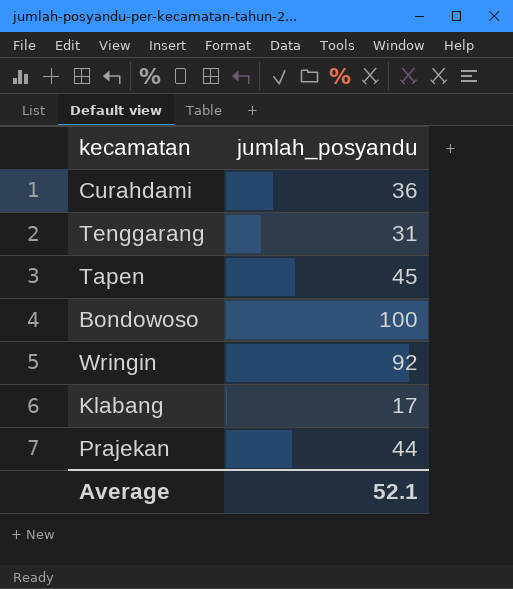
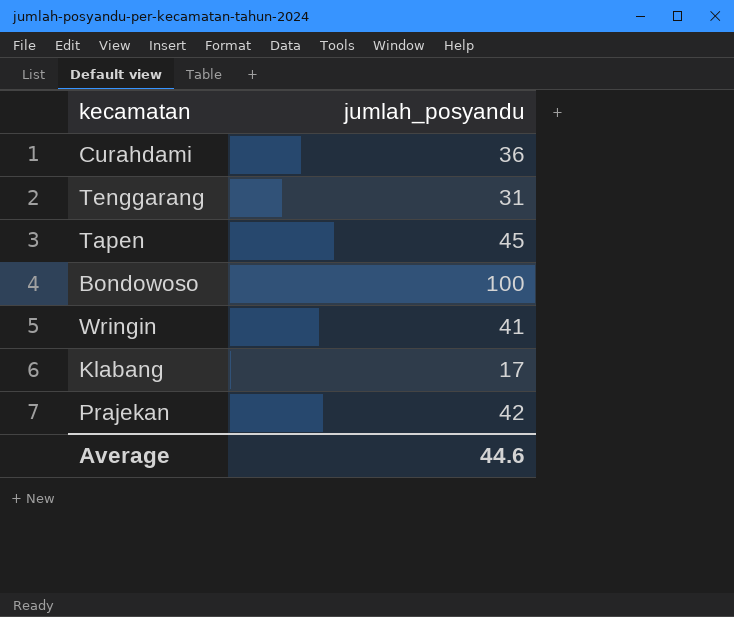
Wringin | jumlah_posyandu: 92 -> 41
Prajekan | jumlah_posyandu: 44 -> 42
Average | jumlah_posyandu: 52.1 -> 44.6

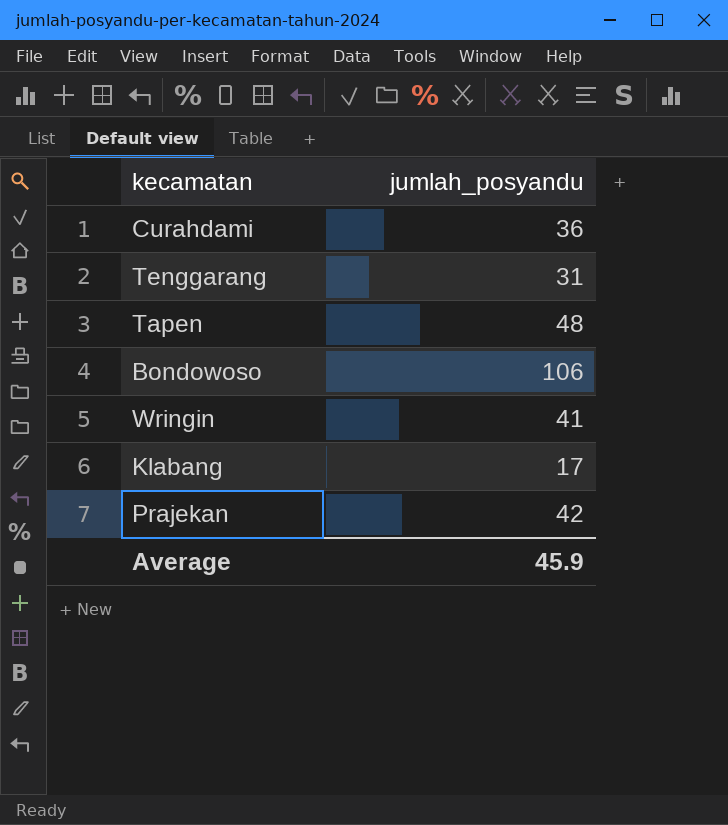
Tapen | jumlah_posyandu: 45 -> 48
Bondowoso | jumlah_posyandu: 100 -> 106
Average | jumlah_posyandu: 44.6 -> 45.9

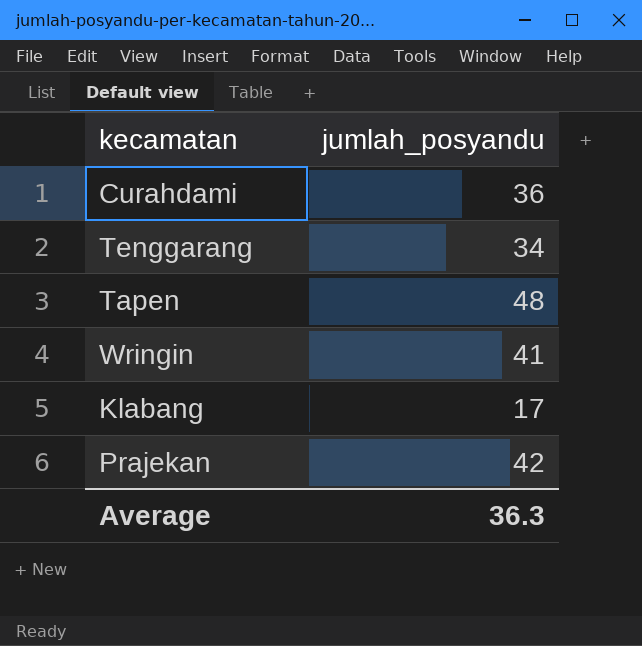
row Bondowoso: 106 -> none
Tenggarang | jumlah_posyandu: 31 -> 34
Average | jumlah_posyandu: 45.9 -> 36.3

